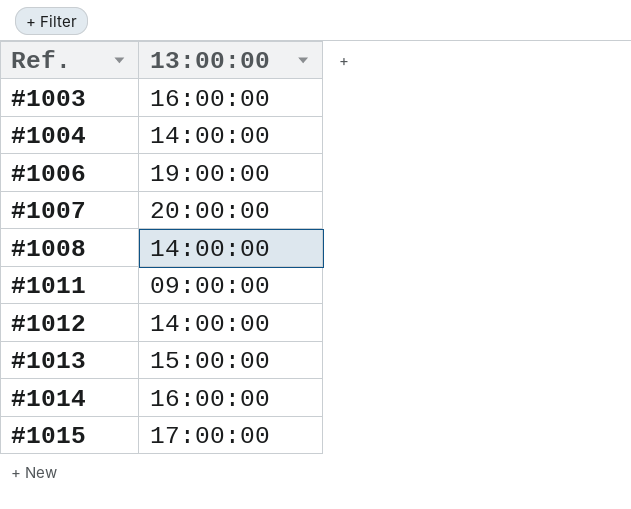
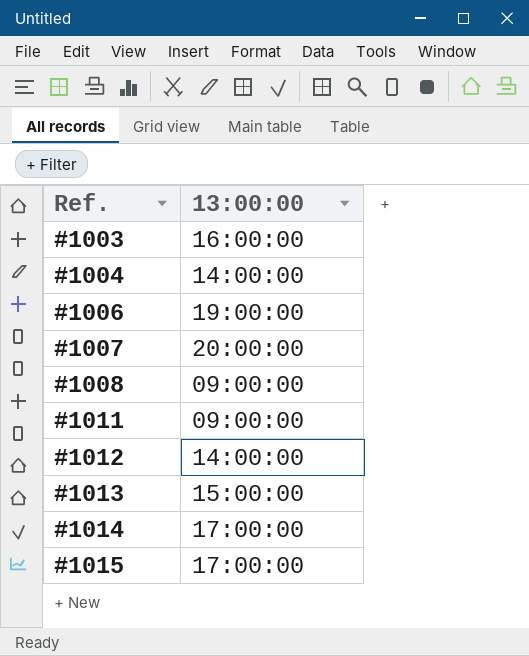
#1008 | 13:00:00: 14:00:00 -> 09:00:00
#1014 | 13:00:00: 16:00:00 -> 17:00:00

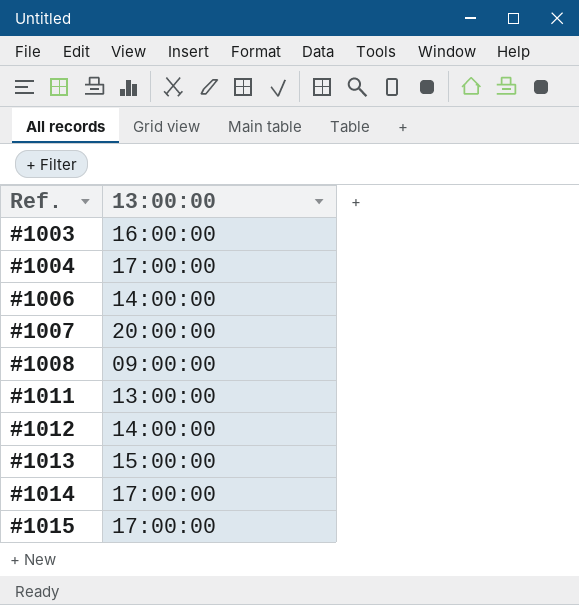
#1004 | 13:00:00: 14:00:00 -> 17:00:00
#1006 | 13:00:00: 19:00:00 -> 14:00:00
#1011 | 13:00:00: 09:00:00 -> 13:00:00

